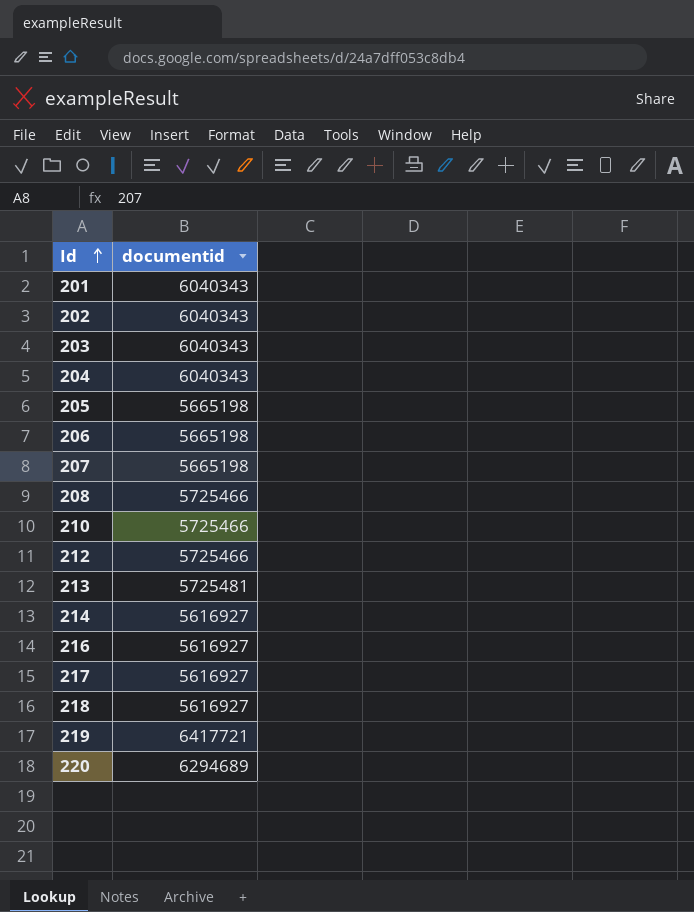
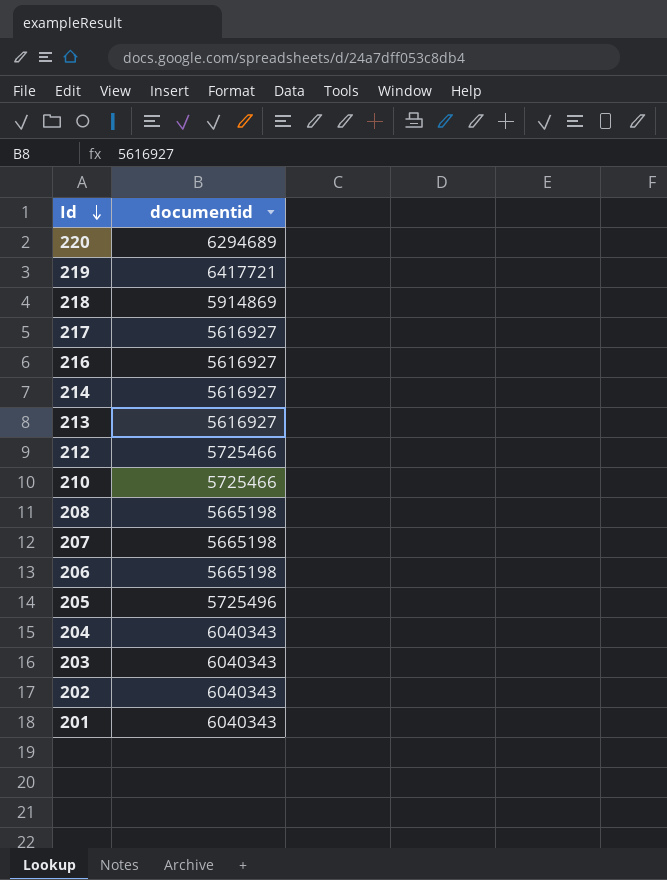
row order: Id ascending -> Id descending
218 | documentid: 5616927 -> 5914869
213 | documentid: 5725481 -> 5616927
208 | documentid: 5725466 -> 5665198
205 | documentid: 5665198 -> 5725496

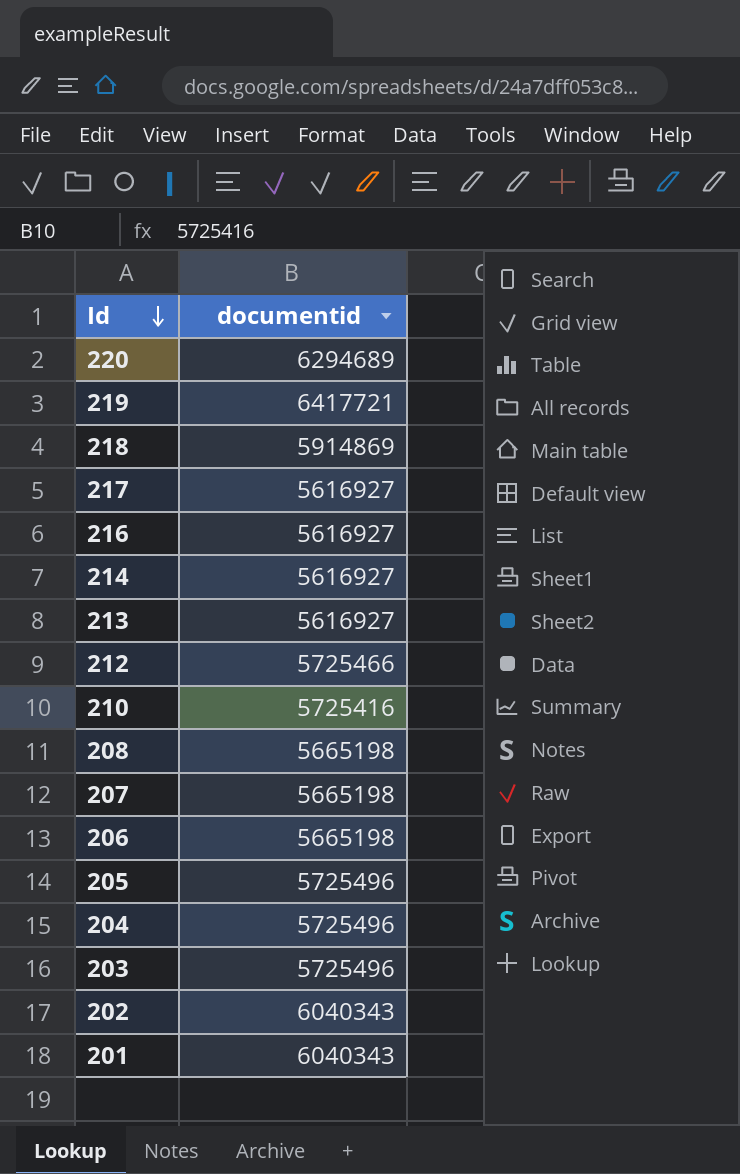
210 | documentid: 5725466 -> 5725416
204 | documentid: 6040343 -> 5725496
203 | documentid: 6040343 -> 5725496

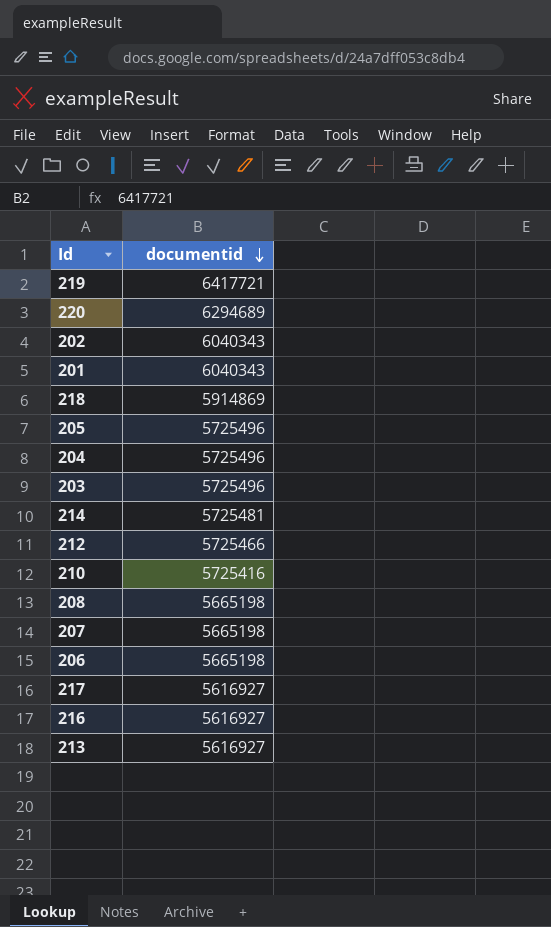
row order: Id descending -> documentid descending
214 | documentid: 5616927 -> 5725481

